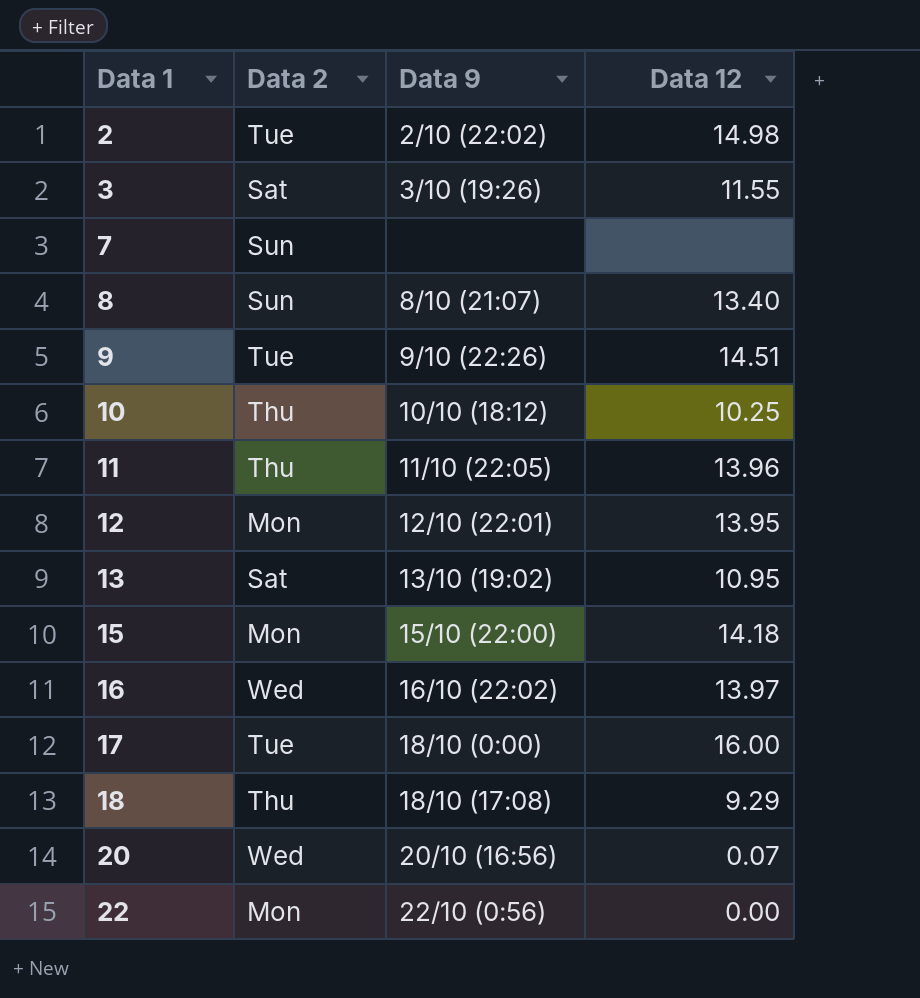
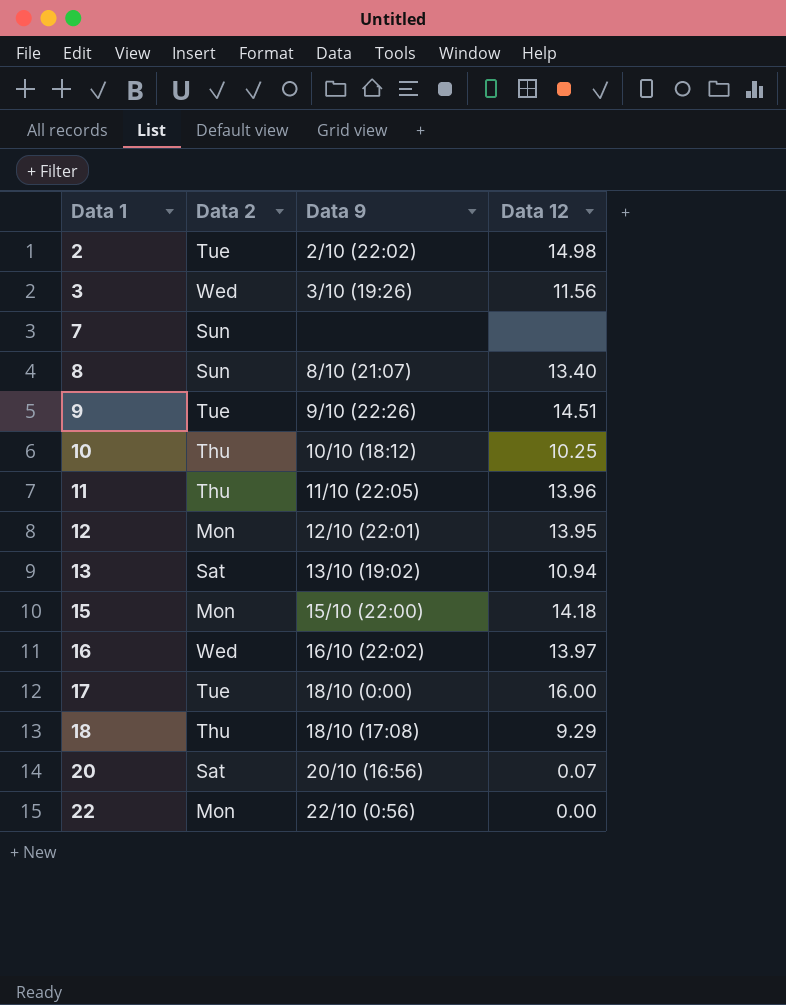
3 | Data 2: Sat -> Wed
3 | Data 12: 11.55 -> 11.56
13 | Data 12: 10.95 -> 10.94
20 | Data 2: Wed -> Sat

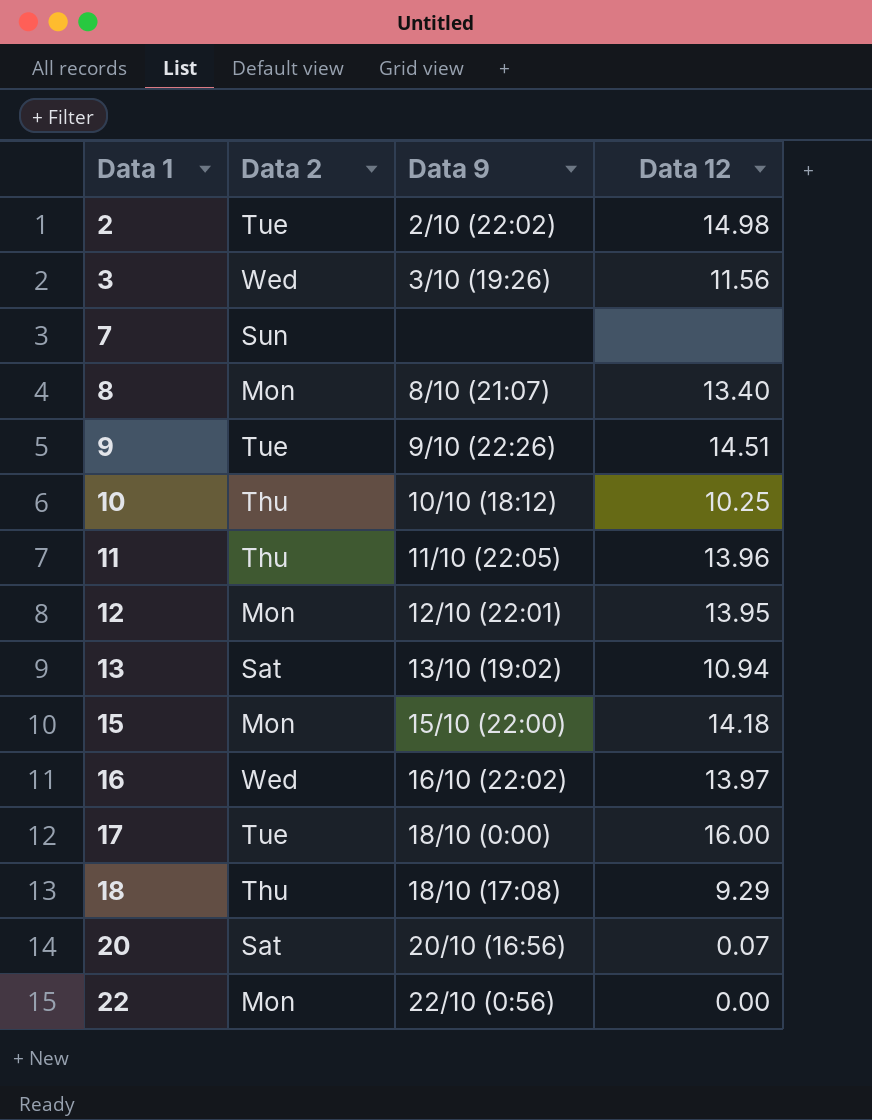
8 | Data 2: Sun -> Mon

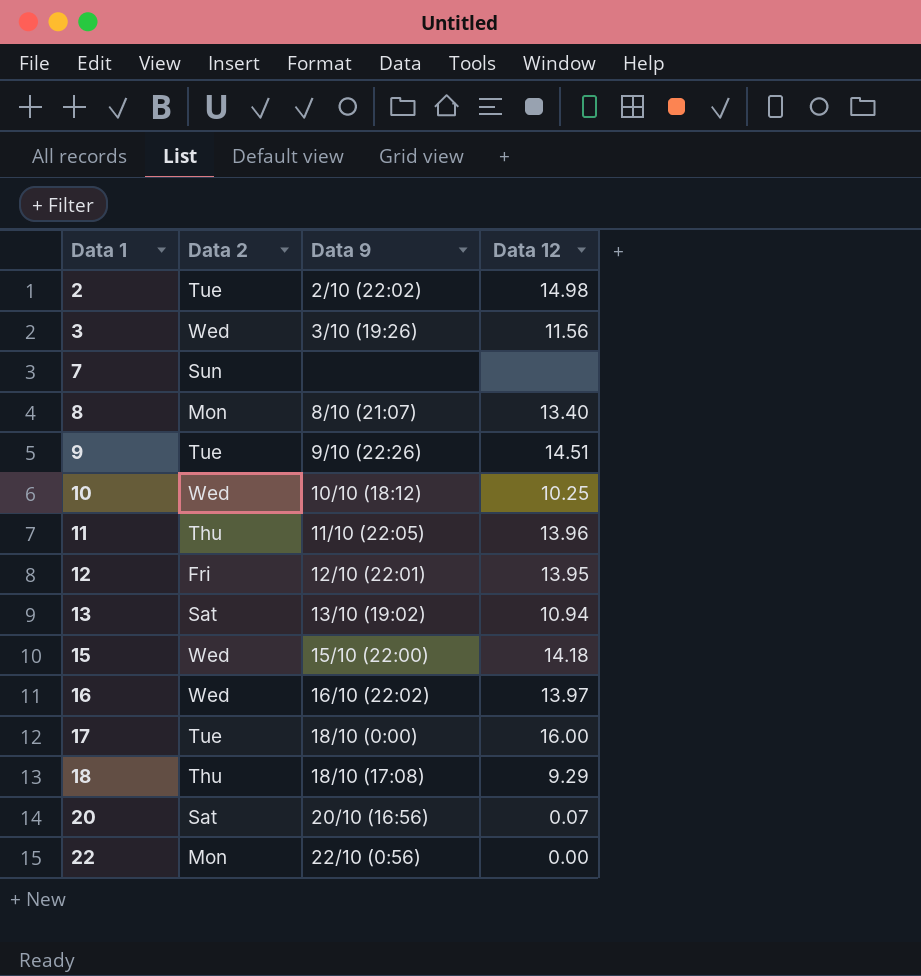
10 | Data 2: Thu -> Wed
12 | Data 2: Mon -> Fri
15 | Data 2: Mon -> Wed

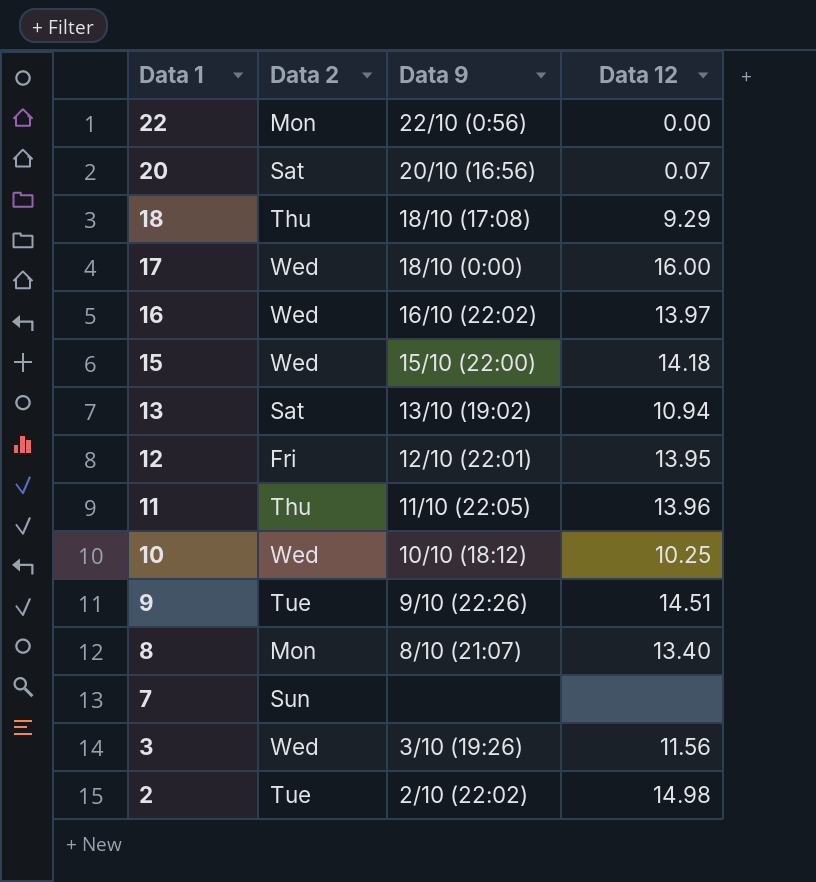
row order: Data 1 ascending -> Data 1 descending
17 | Data 2: Tue -> Wed

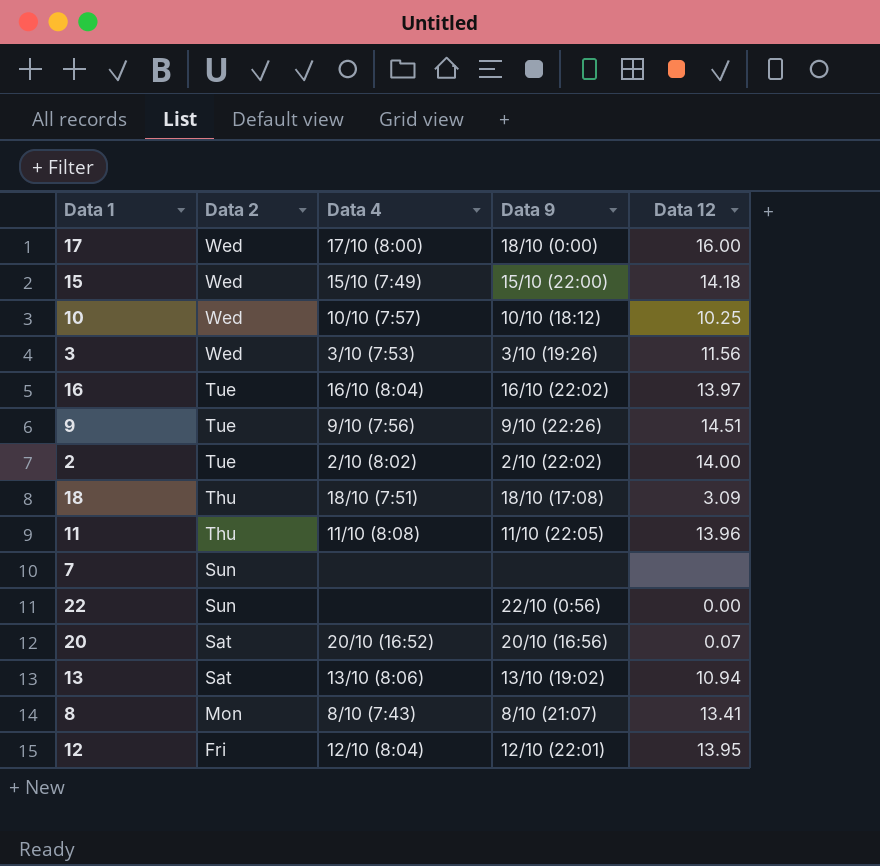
row order: Data 1 descending -> Data 2 descending
column Data 4 | position: none -> 3
16 | Data 2: Wed -> Tue
2 | Data 12: 14.98 -> 14.00
18 | Data 12: 9.29 -> 3.09
22 | Data 2: Mon -> Sun
8 | Data 12: 13.40 -> 13.41

